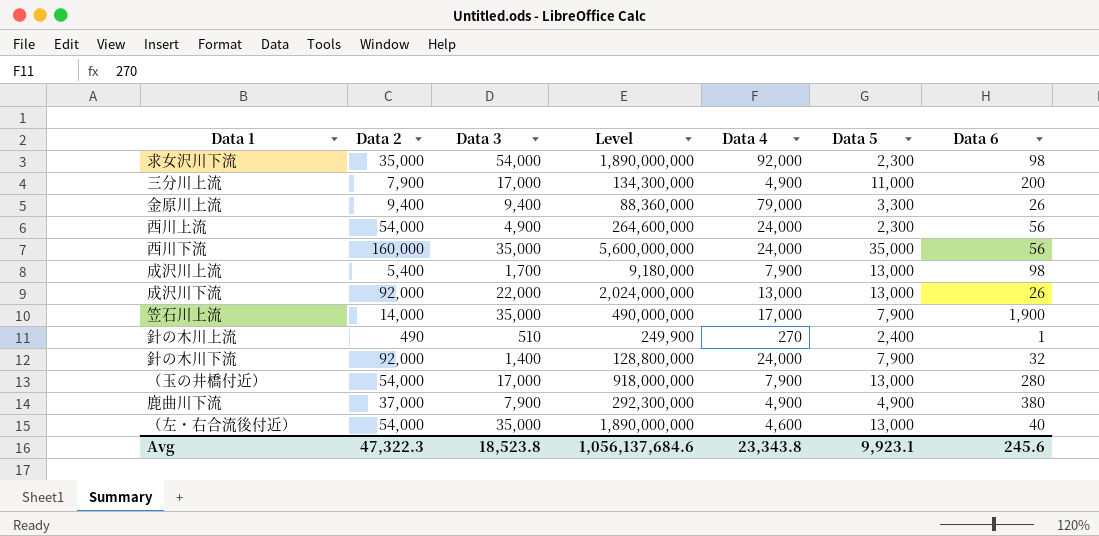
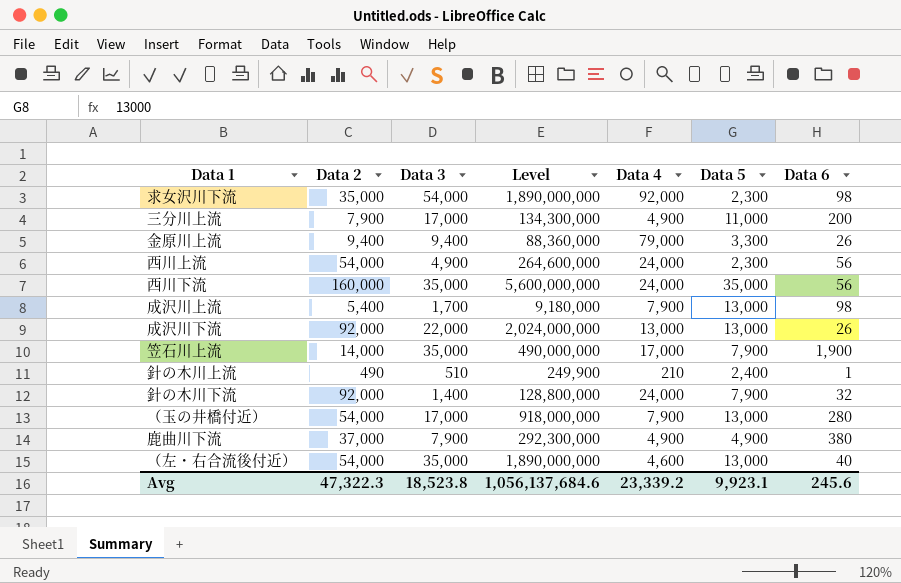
針の木川上流 | Data 4: 270 -> 210
Avg | Data 4: 23,343.8 -> 23,339.2

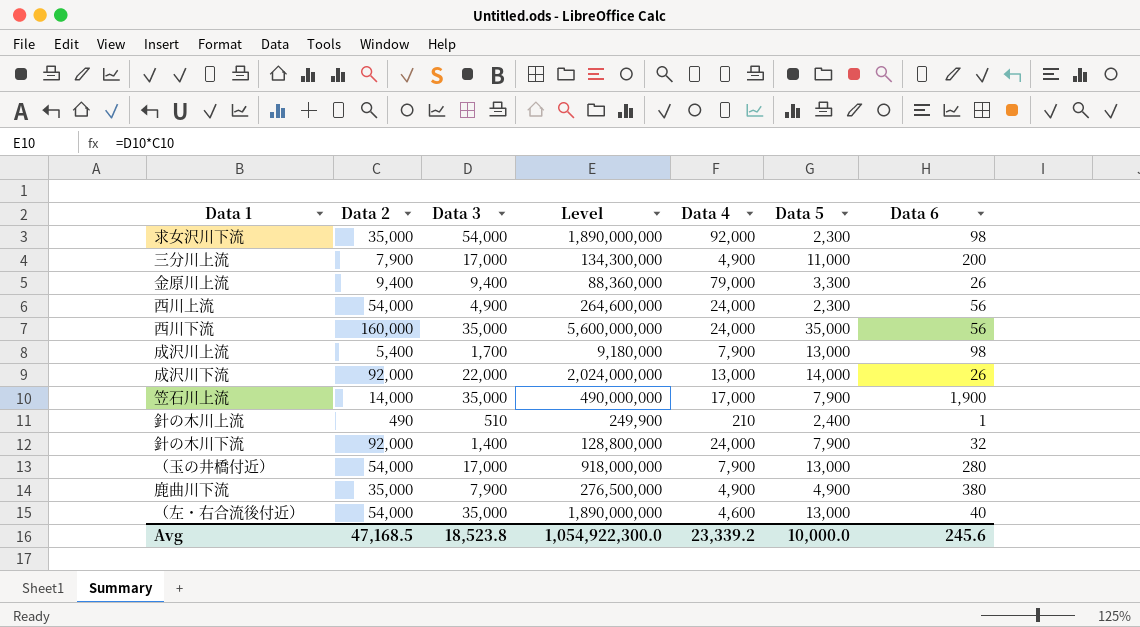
成沢川下流 | Data 5: 13,000 -> 14,000
鹿曲川下流 | Data 2: 37,000 -> 35,000
鹿曲川下流 | Level: 292,300,000 -> 276,500,000
Avg | Data 2: 47,322.3 -> 47,168.5
Avg | Level: 1,056,137,684.6 -> 1,054,922,300.0
Avg | Data 5: 9,923.1 -> 10,000.0

